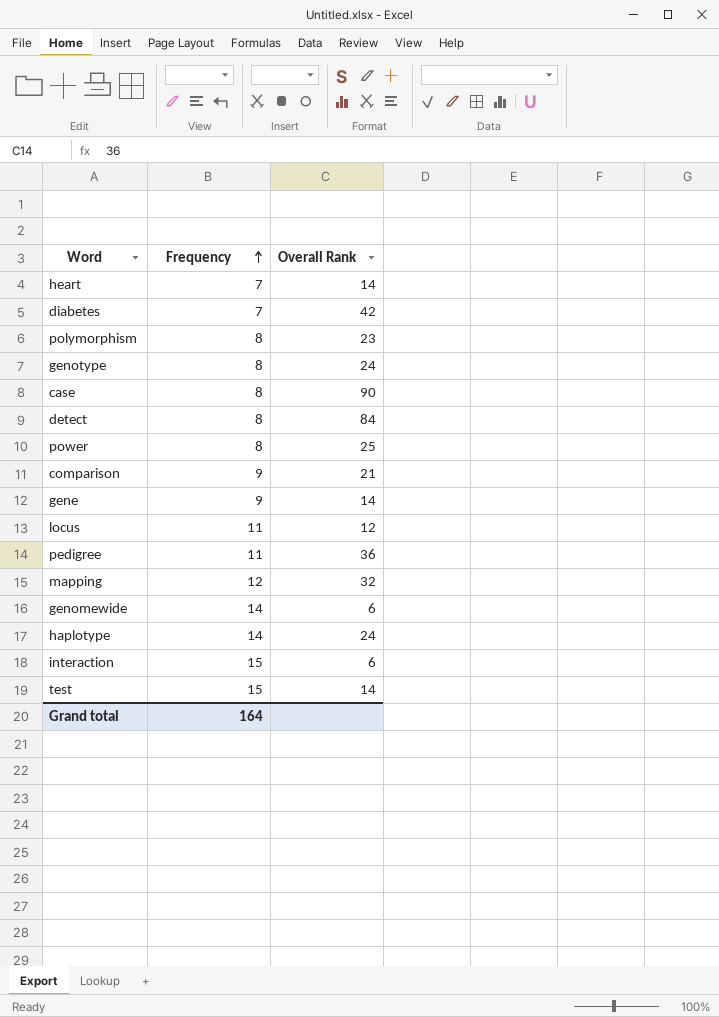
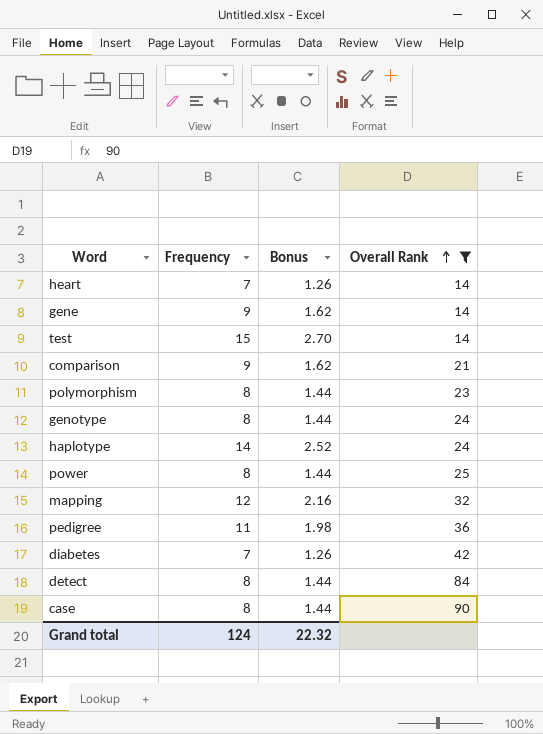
filter: none -> Overall Rank >= 14
row order: Frequency ascending -> Overall Rank ascending
column Bonus | formula: none -> [Frequency] * 0.18
Grand total | Frequency: 164 -> 124

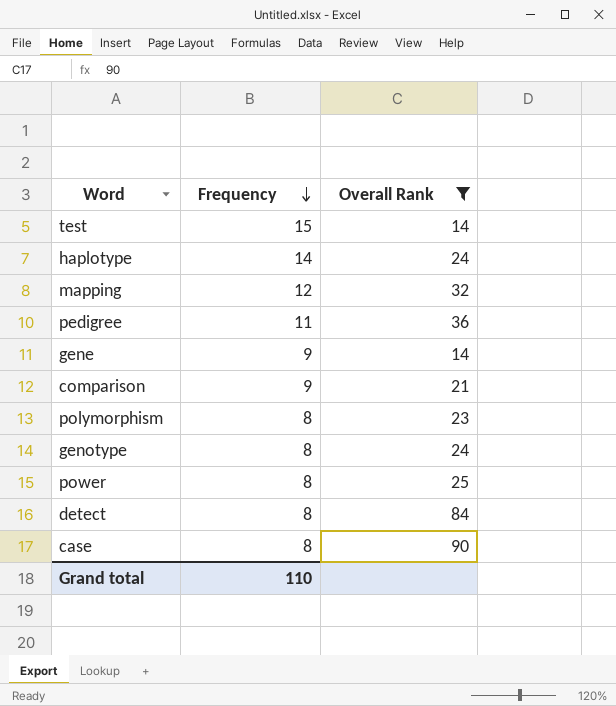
row order: Overall Rank ascending -> Frequency descending
column Bonus | formula: [Frequency] * 0.18 -> none
row heart: 7 | 1.26 | 14 -> none
row diabetes: 7 | 1.26 | 42 -> none
Grand total | Frequency: 124 -> 110

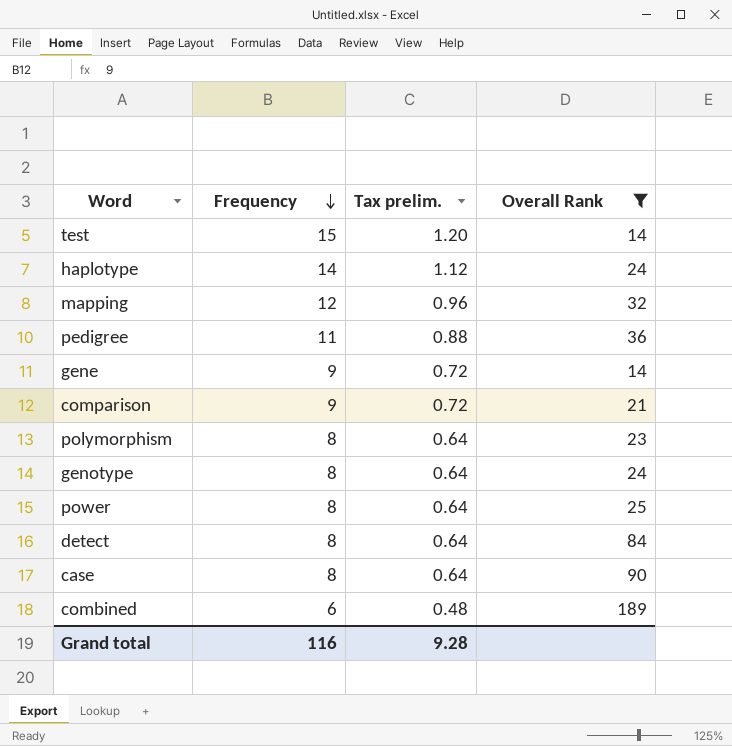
column Tax prelim. | formula: none -> [Frequency] * 0.08
row combined: none -> 6 | 0.48 | 189
Grand total | Frequency: 110 -> 116

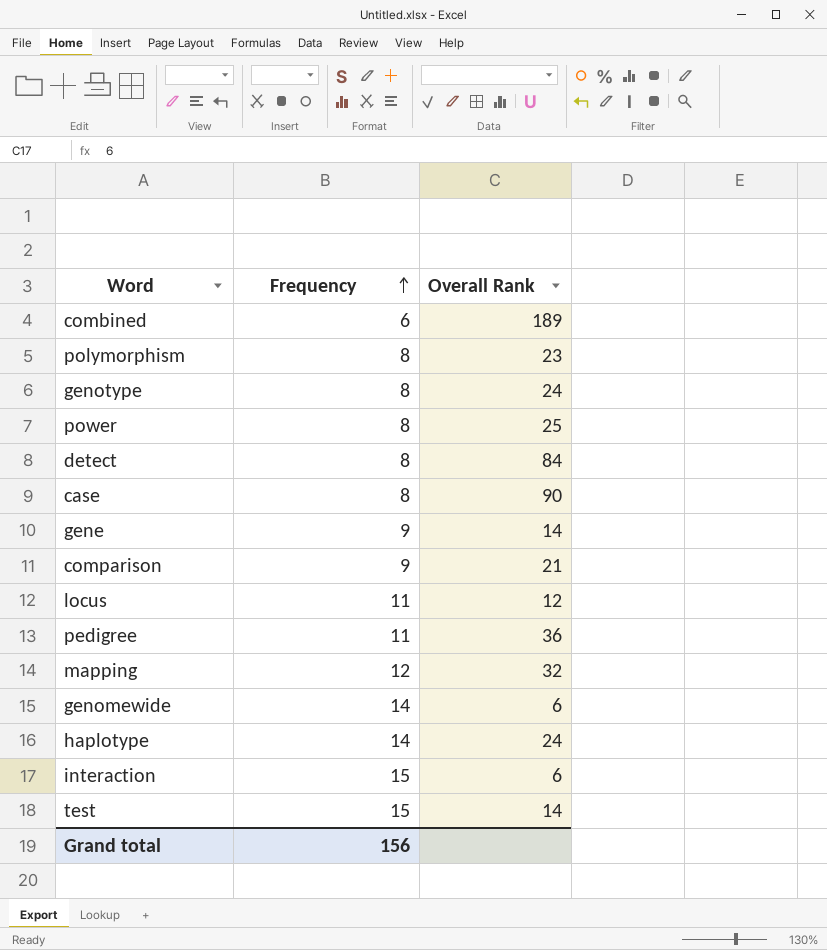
filter: Overall Rank >= 14 -> none
row order: Frequency descending -> Frequency ascending
column Tax prelim. | formula: [Frequency] * 0.08 -> none
Grand total | Frequency: 116 -> 156

